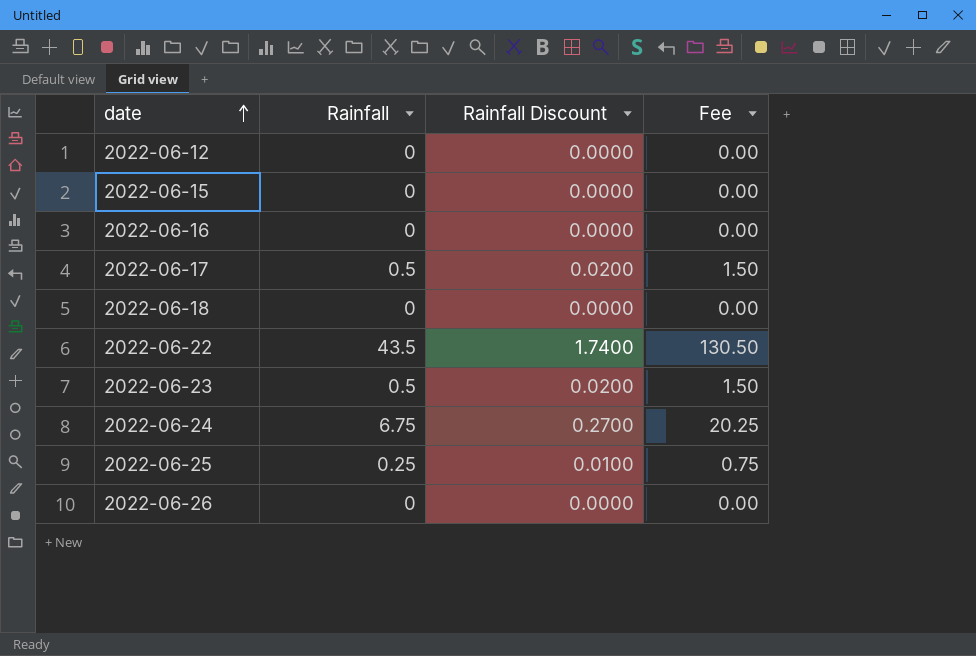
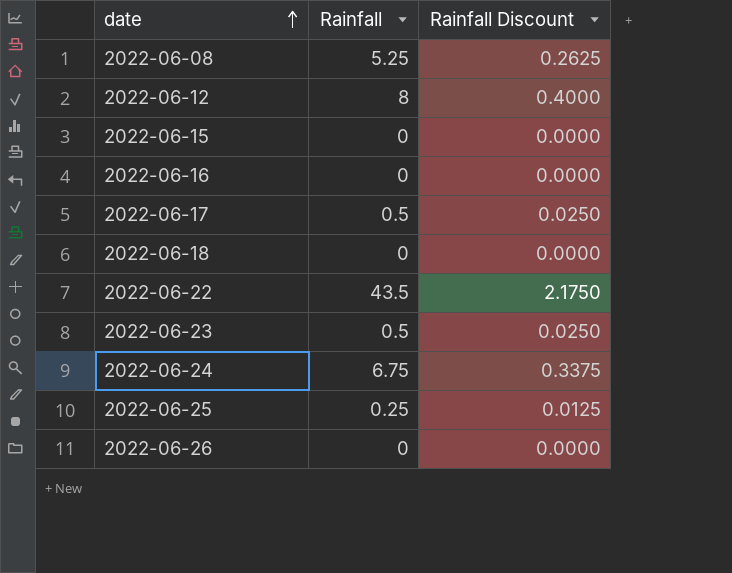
column Fee | formula: [Rainfall] * 3 -> none
column Rainfall Discount | formula: [Rainfall] * 0.04 -> [Rainfall] * 0.05
row 2022-06-08: none -> 5.25 | 0.2625
2022-06-12 | Rainfall: 0 -> 8

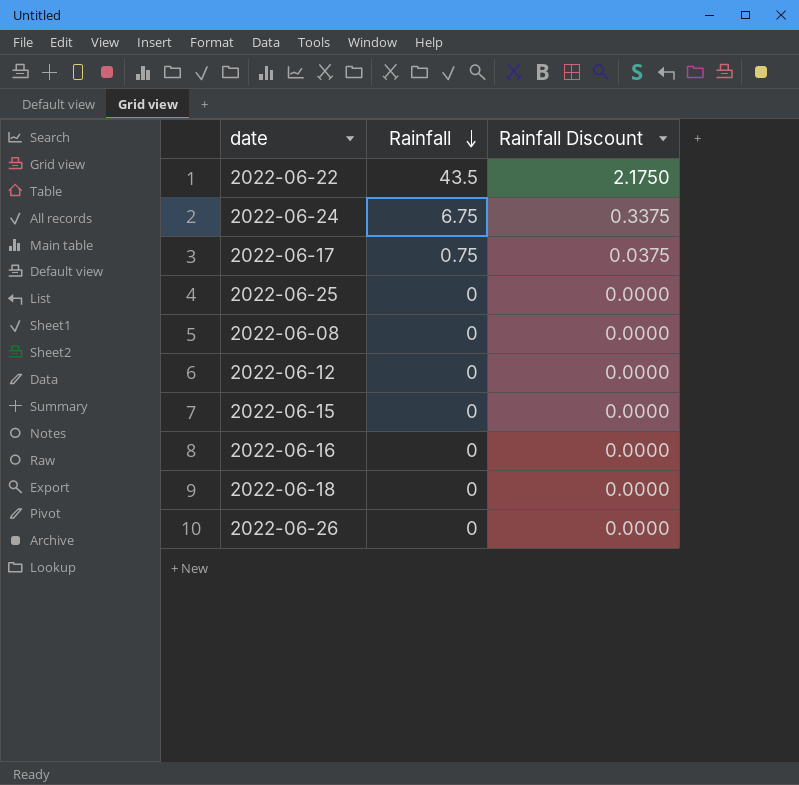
row order: date ascending -> Rainfall descending
row 2022-06-23: 0.5 | 0.0250 -> none
2022-06-17 | Rainfall: 0.5 -> 0.75
2022-06-17 | Rainfall Discount: 0.0250 -> 0.0375
2022-06-25 | Rainfall: 0.25 -> 0
2022-06-25 | Rainfall Discount: 0.0125 -> 0.0000
2022-06-08 | Rainfall: 5.25 -> 0
2022-06-08 | Rainfall Discount: 0.2625 -> 0.0000
2022-06-12 | Rainfall: 8 -> 0
2022-06-12 | Rainfall Discount: 0.4000 -> 0.0000

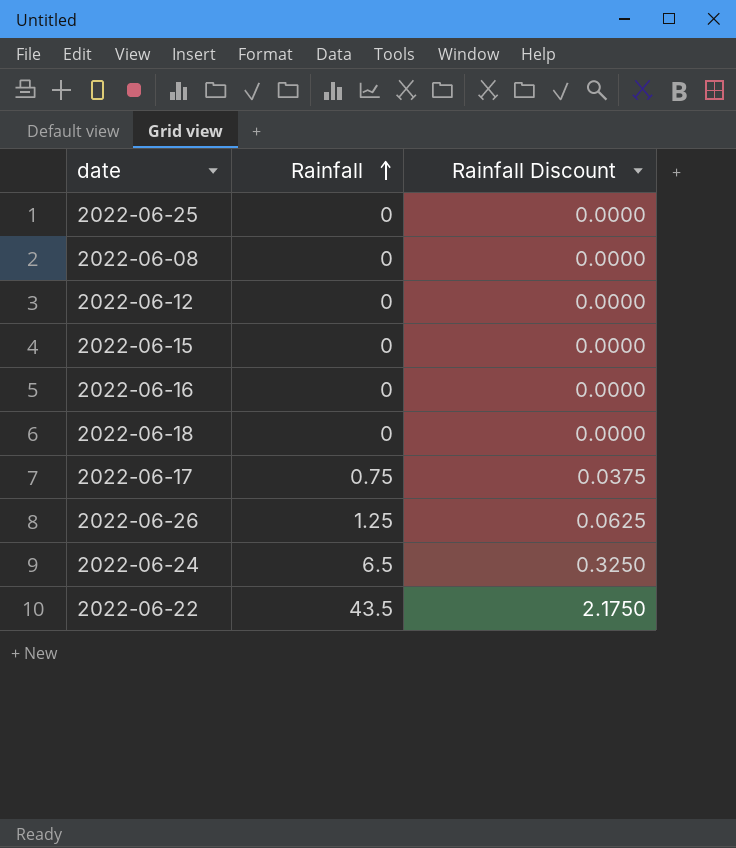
row order: Rainfall descending -> Rainfall ascending
2022-06-26 | Rainfall: 0 -> 1.25
2022-06-26 | Rainfall Discount: 0.0000 -> 0.0625
2022-06-24 | Rainfall: 6.75 -> 6.5
2022-06-24 | Rainfall Discount: 0.3375 -> 0.3250

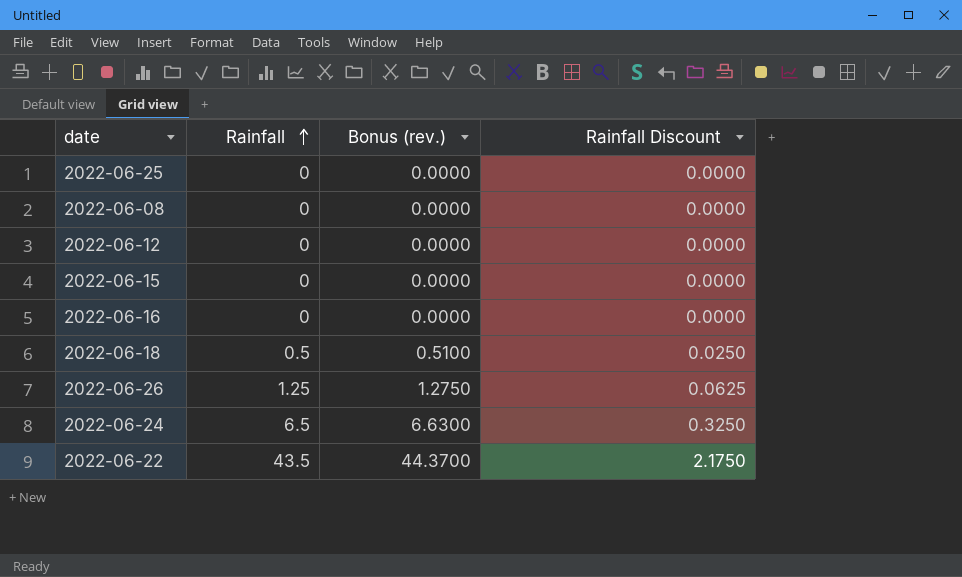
column Bonus (rev.) | formula: none -> [Rainfall] * 1.02
row 2022-06-17: 0.75 | 0.0375 -> none
2022-06-18 | Rainfall: 0 -> 0.5
2022-06-18 | Rainfall Discount: 0.0000 -> 0.0250

